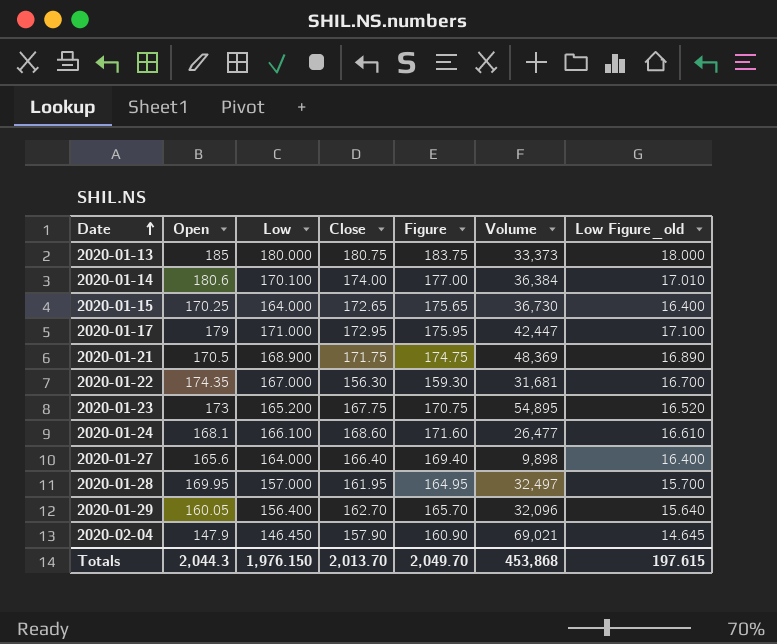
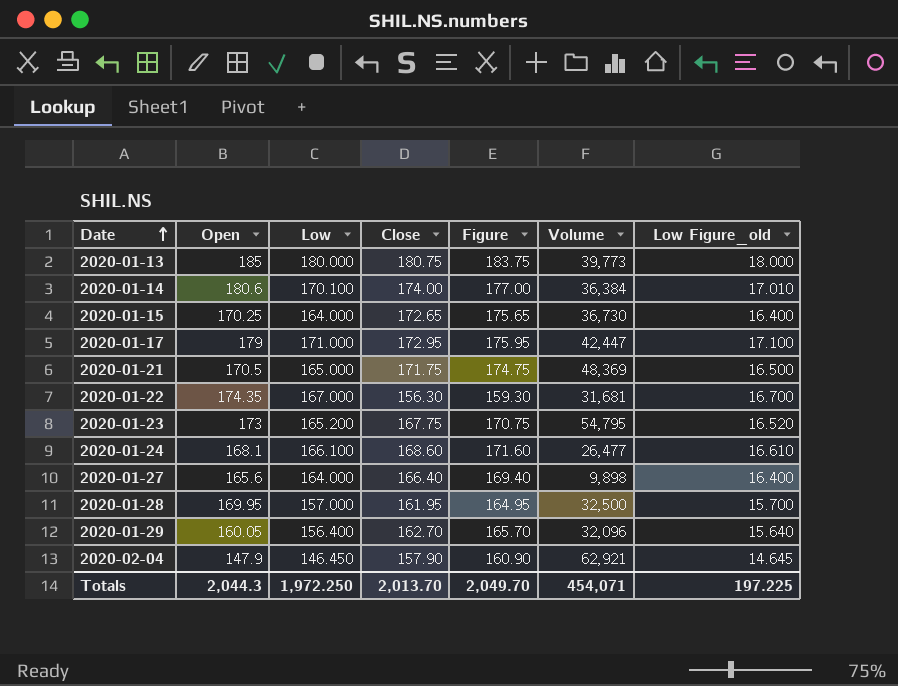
2020-01-13 | Volume: 33,373 -> 39,773
2020-01-21 | Low: 168.900 -> 165.000
2020-01-21 | Low Figure_old: 16.890 -> 16.500
2020-01-23 | Volume: 54,895 -> 54,795
2020-01-28 | Volume: 32,497 -> 32,500
2020-02-04 | Volume: 69,021 -> 62,921
Totals | Low: 1,976.150 -> 1,972.250
Totals | Volume: 453,868 -> 454,071
Totals | Low Figure_old: 197.615 -> 197.225

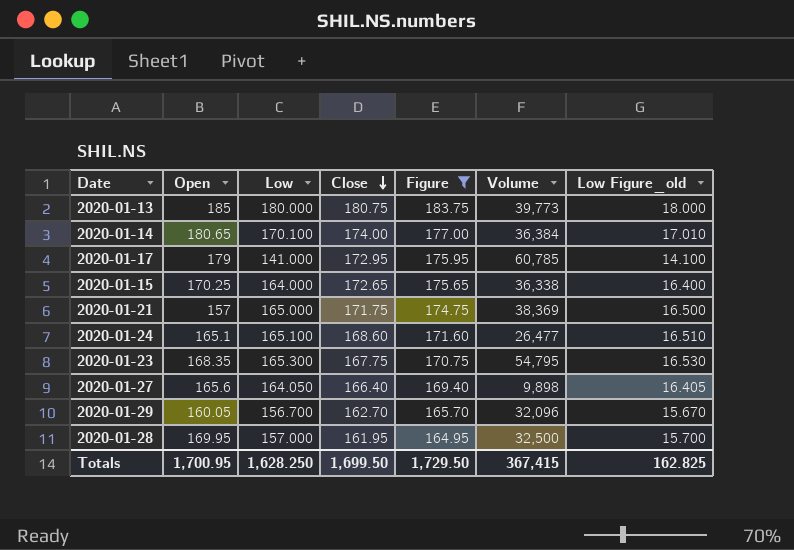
filter: none -> Figure >= 164.95
row order: Date ascending -> Close descending
2020-01-14 | Open: 180.6 -> 180.65
2020-01-17 | Low: 171.000 -> 141.000
2020-01-17 | Volume: 42,447 -> 60,785
2020-01-17 | Low Figure_old: 17.100 -> 14.100
2020-01-15 | Volume: 36,730 -> 36,338
2020-01-21 | Open: 170.5 -> 157
2020-01-21 | Volume: 48,369 -> 38,369
2020-01-24 | Open: 168.1 -> 165.1
2020-01-24 | Low: 166.100 -> 165.100
2020-01-24 | Low Figure_old: 16.610 -> 16.510
2020-01-23 | Open: 173 -> 168.35
2020-01-23 | Low: 165.200 -> 165.300
2020-01-23 | Low Figure_old: 16.520 -> 16.530
2020-01-27 | Low: 164.000 -> 164.050
2020-01-27 | Low Figure_old: 16.400 -> 16.405
2020-01-29 | Low: 156.400 -> 156.700
2020-01-29 | Low Figure_old: 15.640 -> 15.670
Totals | Open: 2,044.3 -> 1,700.95
Totals | Low: 1,972.250 -> 1,628.250
Totals | Close: 2,013.70 -> 1,699.50
Totals | Figure: 2,049.70 -> 1,729.50
Totals | Volume: 454,071 -> 367,415
Totals | Low Figure_old: 197.225 -> 162.825

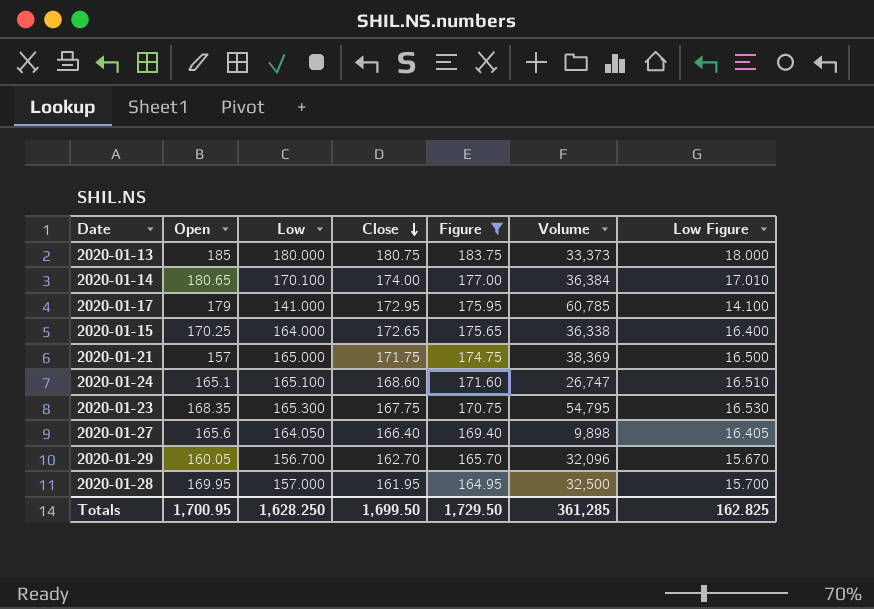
column name: Low Figure_old -> Low Figure
2020-01-13 | Volume: 39,773 -> 33,373
2020-01-24 | Volume: 26,477 -> 26,747
Totals | Volume: 367,415 -> 361,285

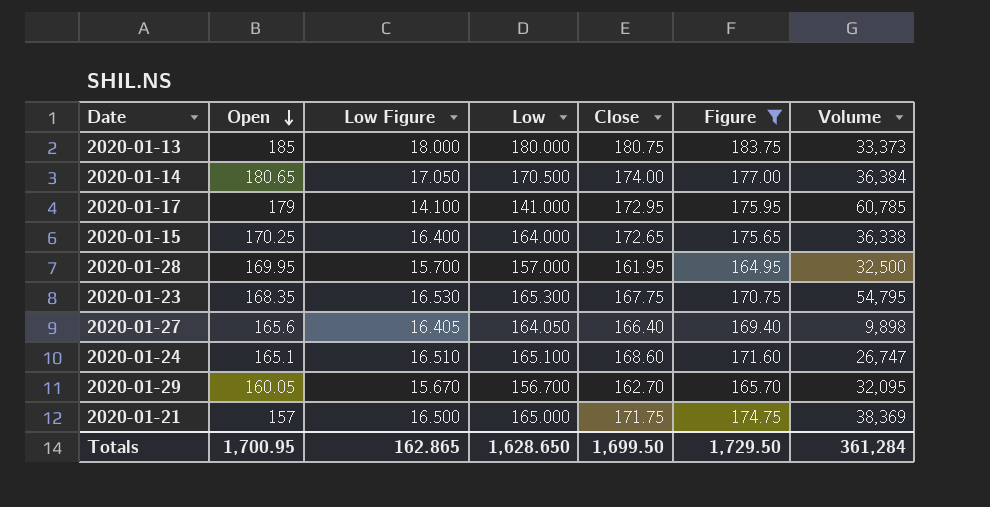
row order: Close descending -> Open descending
column Low Figure | position: 7 -> 3
2020-01-14 | Low Figure: 17.010 -> 17.050
2020-01-14 | Low: 170.100 -> 170.500
2020-01-29 | Volume: 32,096 -> 32,095
Totals | Low Figure: 162.825 -> 162.865
Totals | Low: 1,628.250 -> 1,628.650
Totals | Volume: 361,285 -> 361,284

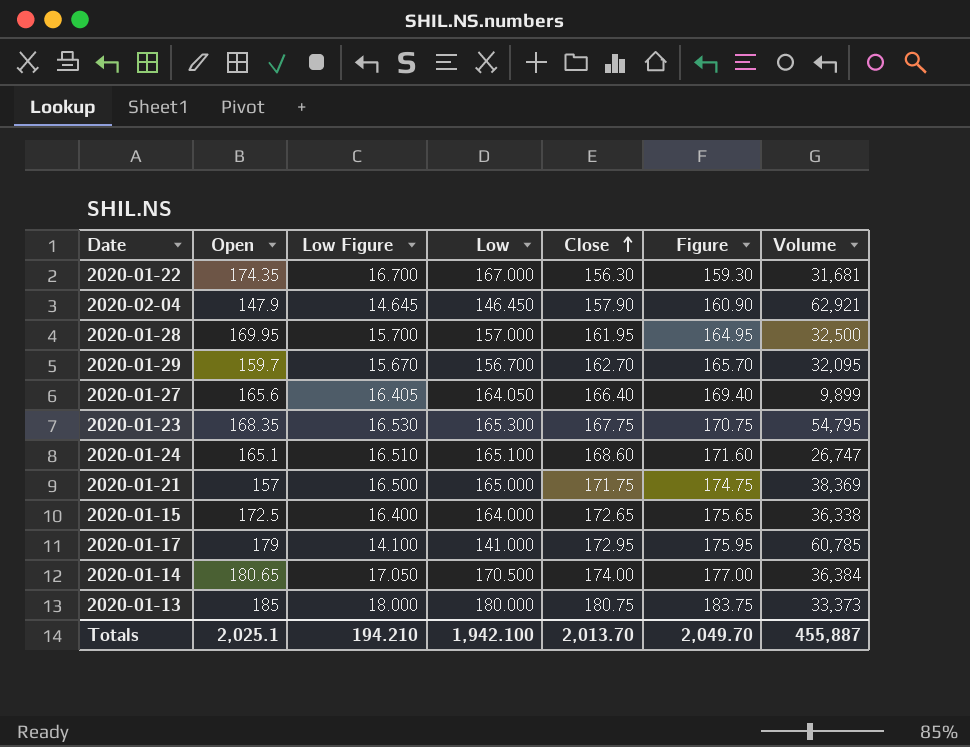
filter: Figure >= 164.95 -> none
row order: Open descending -> Close ascending
2020-01-29 | Open: 160.05 -> 159.7
2020-01-27 | Volume: 9,898 -> 9,899
2020-01-15 | Open: 170.25 -> 172.5
Totals | Open: 1,700.95 -> 2,025.1
Totals | Low Figure: 162.865 -> 194.210
Totals | Low: 1,628.650 -> 1,942.100
Totals | Close: 1,699.50 -> 2,013.70
Totals | Figure: 1,729.50 -> 2,049.70
Totals | Volume: 361,284 -> 455,887

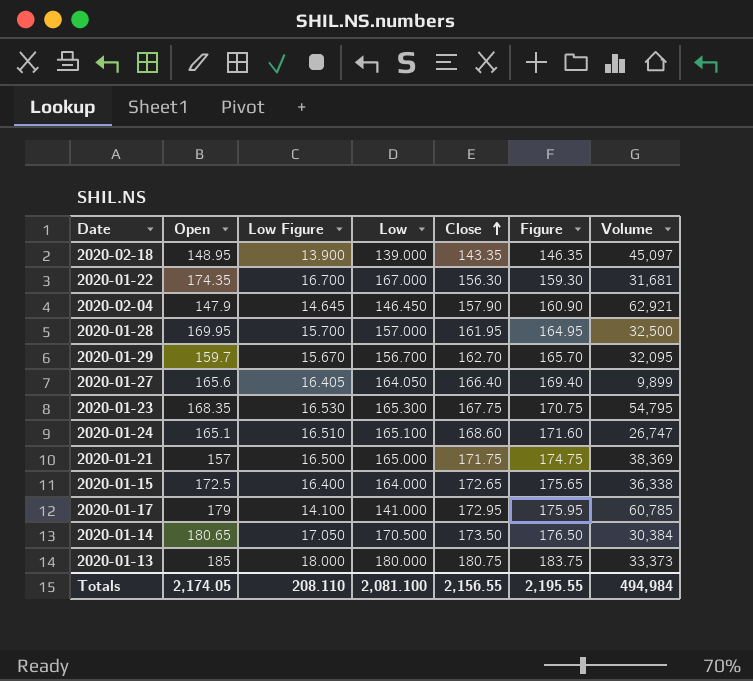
row 2020-02-18: none -> 148.95 | 13.900 | 139.000 | 143.35 | 146.35 | 45,097
2020-01-14 | Close: 174.00 -> 173.50
2020-01-14 | Figure: 177.00 -> 176.50
2020-01-14 | Volume: 36,384 -> 30,384
Totals | Open: 2,025.1 -> 2,174.05
Totals | Low Figure: 194.210 -> 208.110
Totals | Low: 1,942.100 -> 2,081.100
Totals | Close: 2,013.70 -> 2,156.55
Totals | Figure: 2,049.70 -> 2,195.55
Totals | Volume: 455,887 -> 494,984

